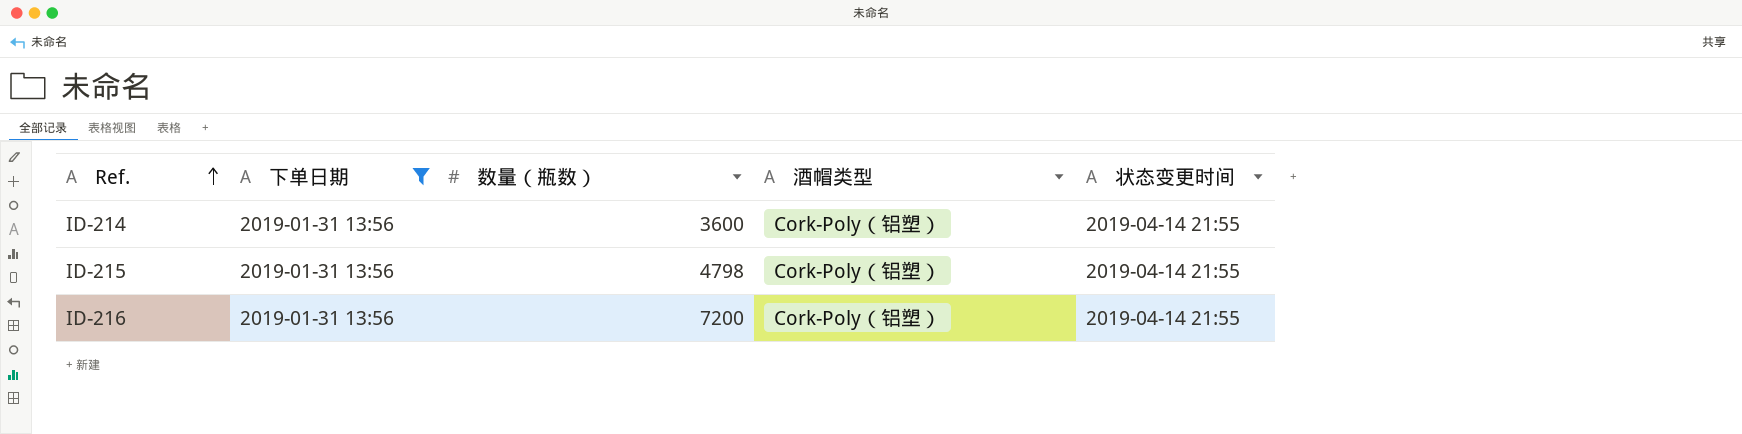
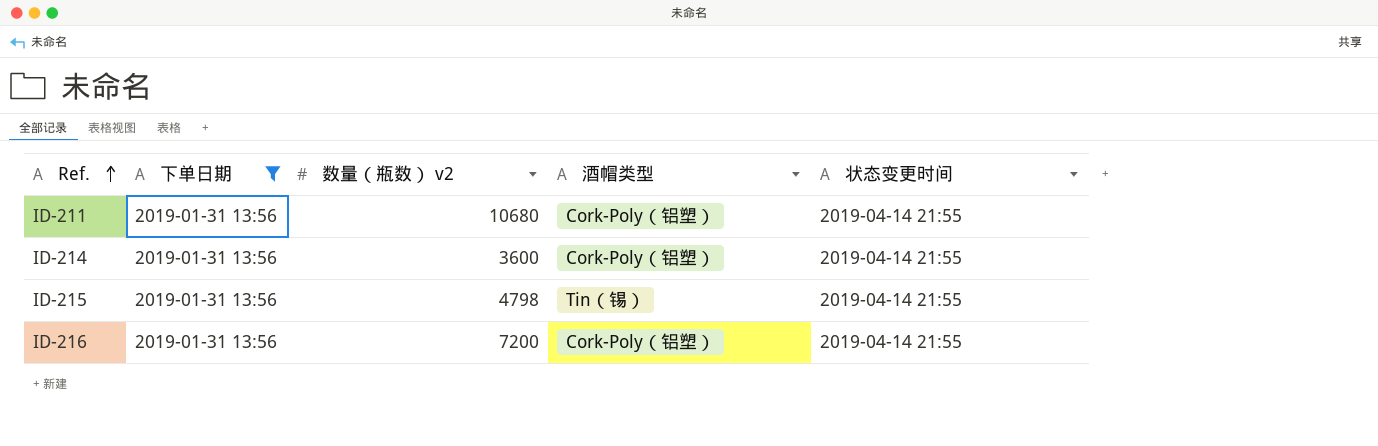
column name: 数量（瓶数） -> 数量（瓶数） v2
row ID-211: none -> 2019-01-31 13:56 | 10680 | Cork-Poly（铝塑） | 2019-04-14 21:55
ID-215 | 酒帽类型: Cork-Poly（铝塑） -> Tin（锡）

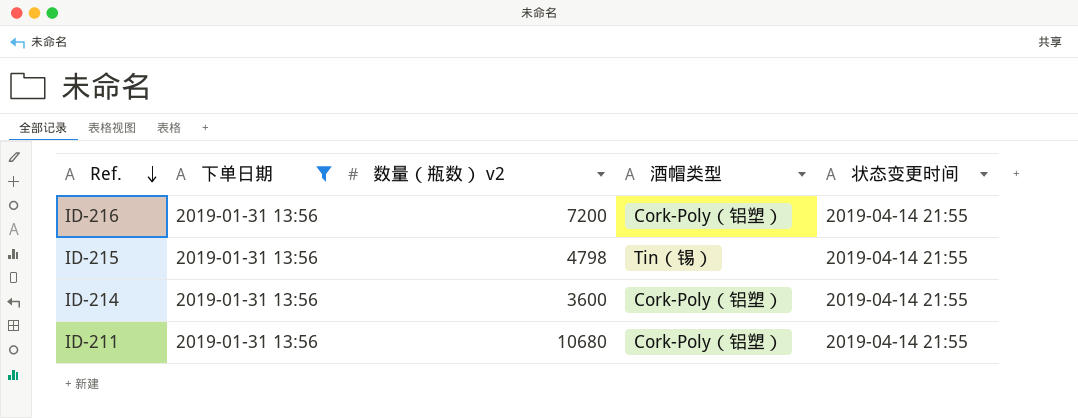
row order: Ref. ascending -> Ref. descending

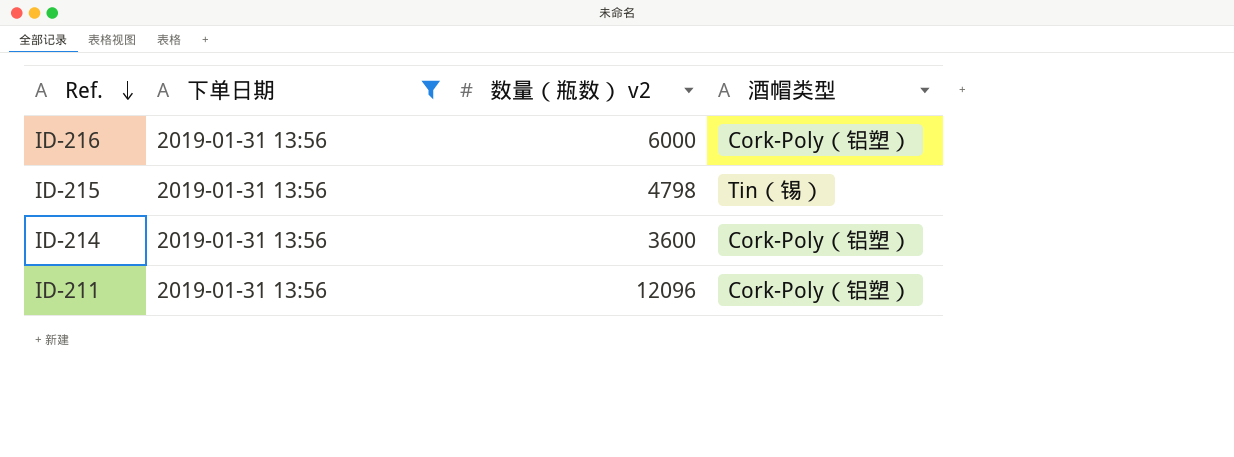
column 状态变更时间 | position: 5 -> none
ID-216 | 数量（瓶数） v2: 7200 -> 6000
ID-211 | 数量（瓶数） v2: 10680 -> 12096

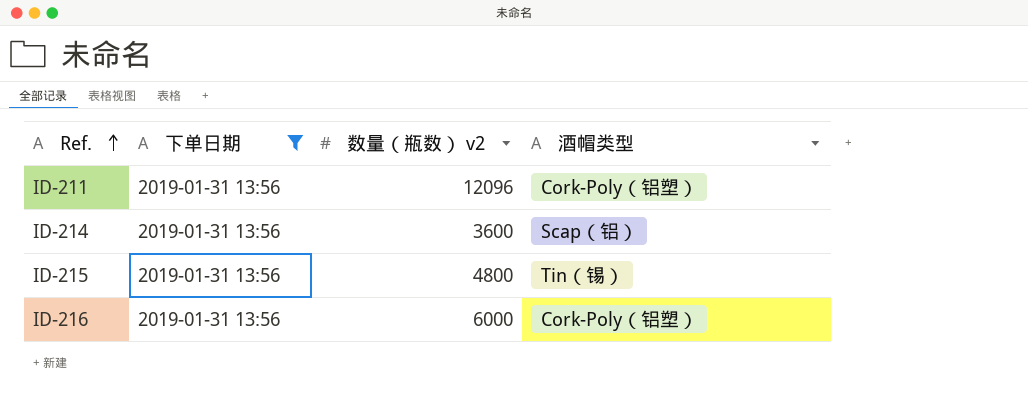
row order: Ref. descending -> Ref. ascending
ID-214 | 酒帽类型: Cork-Poly（铝塑） -> Scap（铝）
ID-215 | 数量（瓶数） v2: 4798 -> 4800

